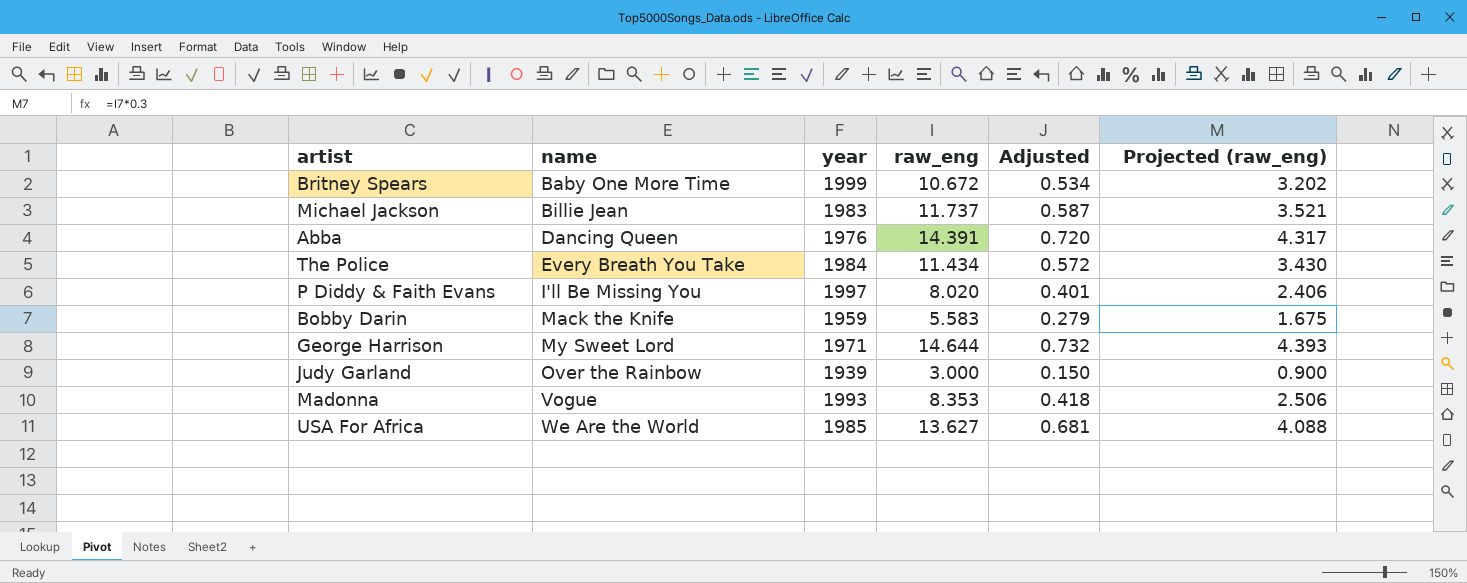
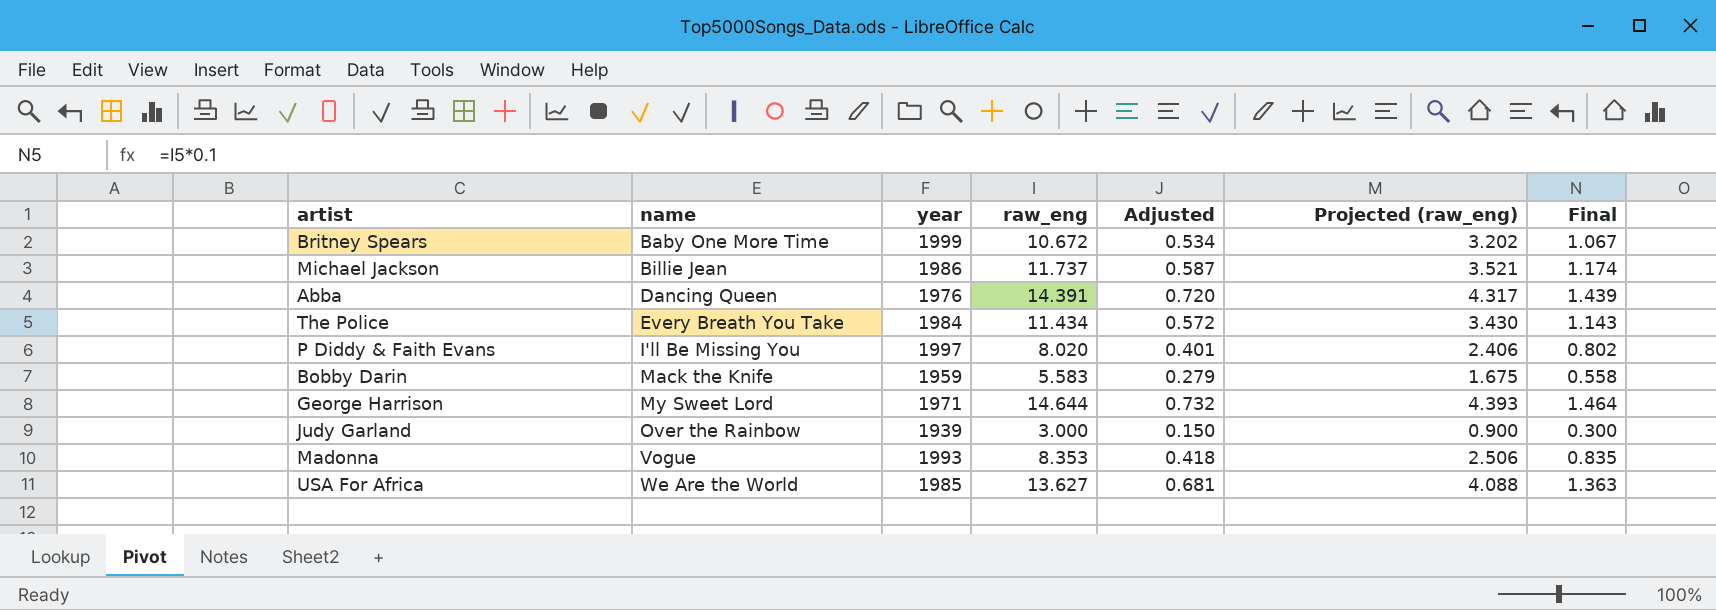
column Final | formula: none -> [raw_eng] * 0.1
Michael Jackson | year: 1983 -> 1986

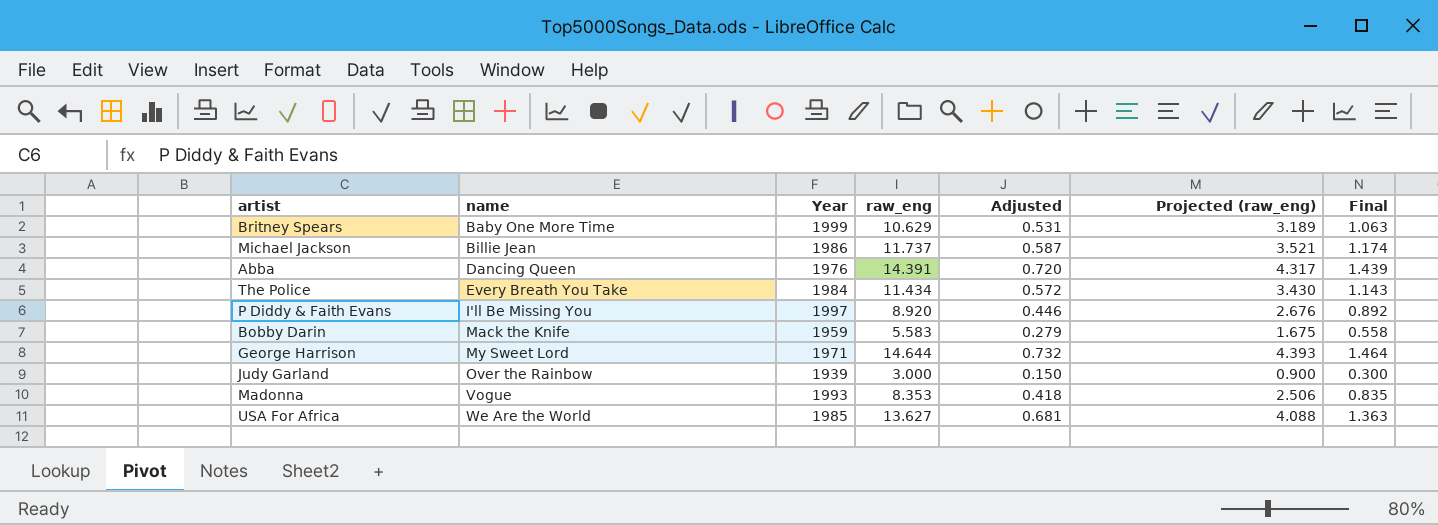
column name: year -> Year
Britney Spears | raw_eng: 10.672 -> 10.629
Britney Spears | Adjusted: 0.534 -> 0.531
Britney Spears | Projected (raw_eng): 3.202 -> 3.189
Britney Spears | Final: 1.067 -> 1.063
P Diddy & Faith Evans | raw_eng: 8.020 -> 8.920
P Diddy & Faith Evans | Adjusted: 0.401 -> 0.446
P Diddy & Faith Evans | Projected (raw_eng): 2.406 -> 2.676
P Diddy & Faith Evans | Final: 0.802 -> 0.892

